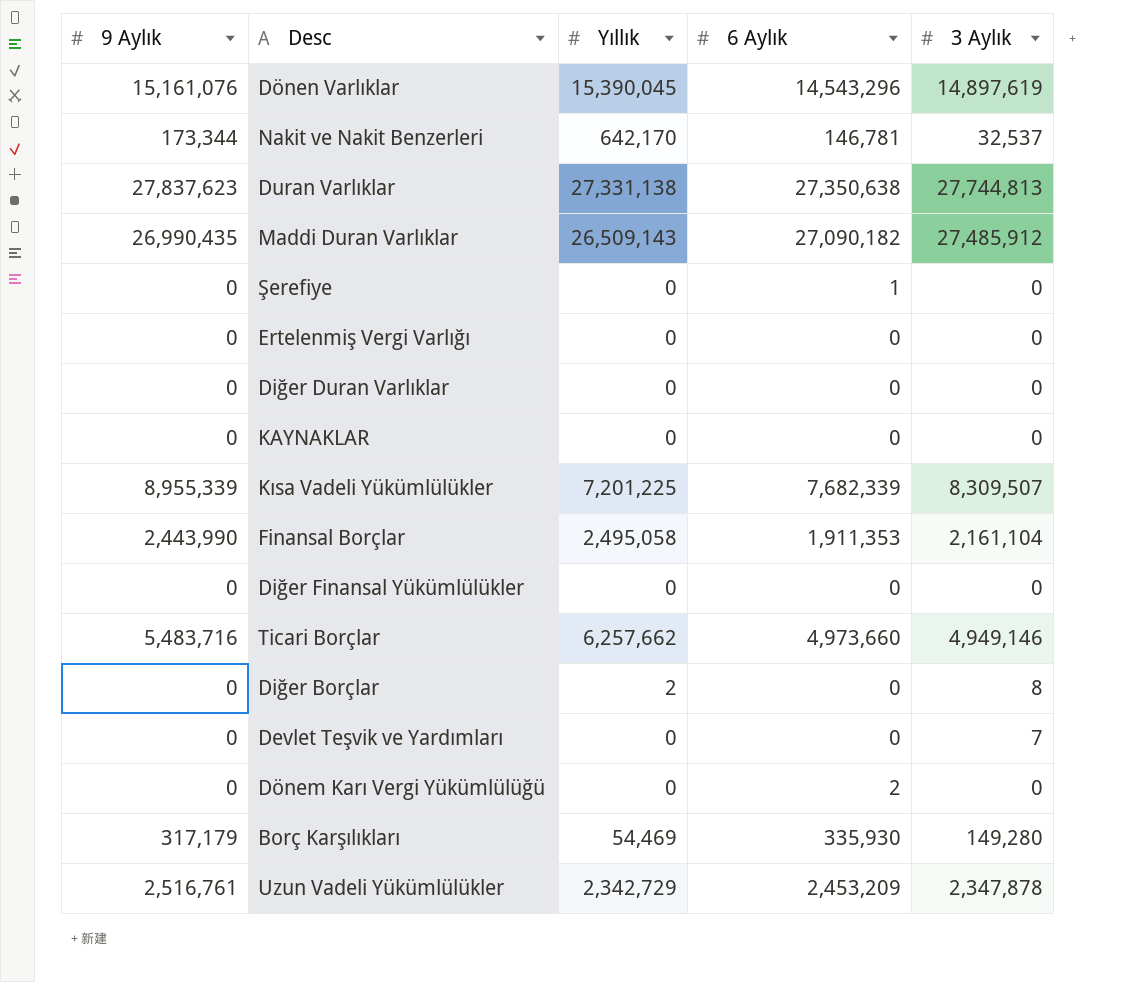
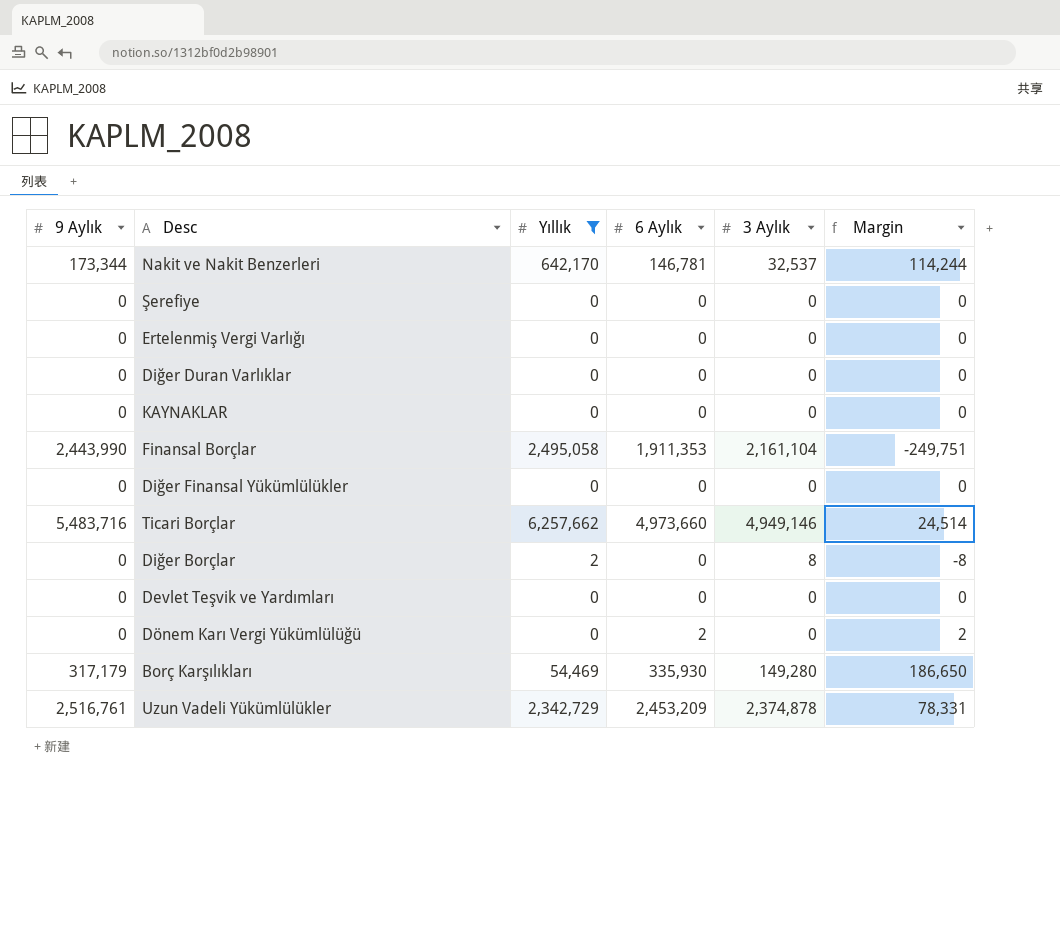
filter: none -> Yıllık <= 6,257,662
column Margin | formula: none -> [6 Aylık] - [3 Aylık]
Şerefiye | 6 Aylık: 1 -> 0
Devlet Teşvik ve Yardımları | 3 Aylık: 7 -> 0
Uzun Vadeli Yükümlülükler | 3 Aylık: 2,347,878 -> 2,374,878

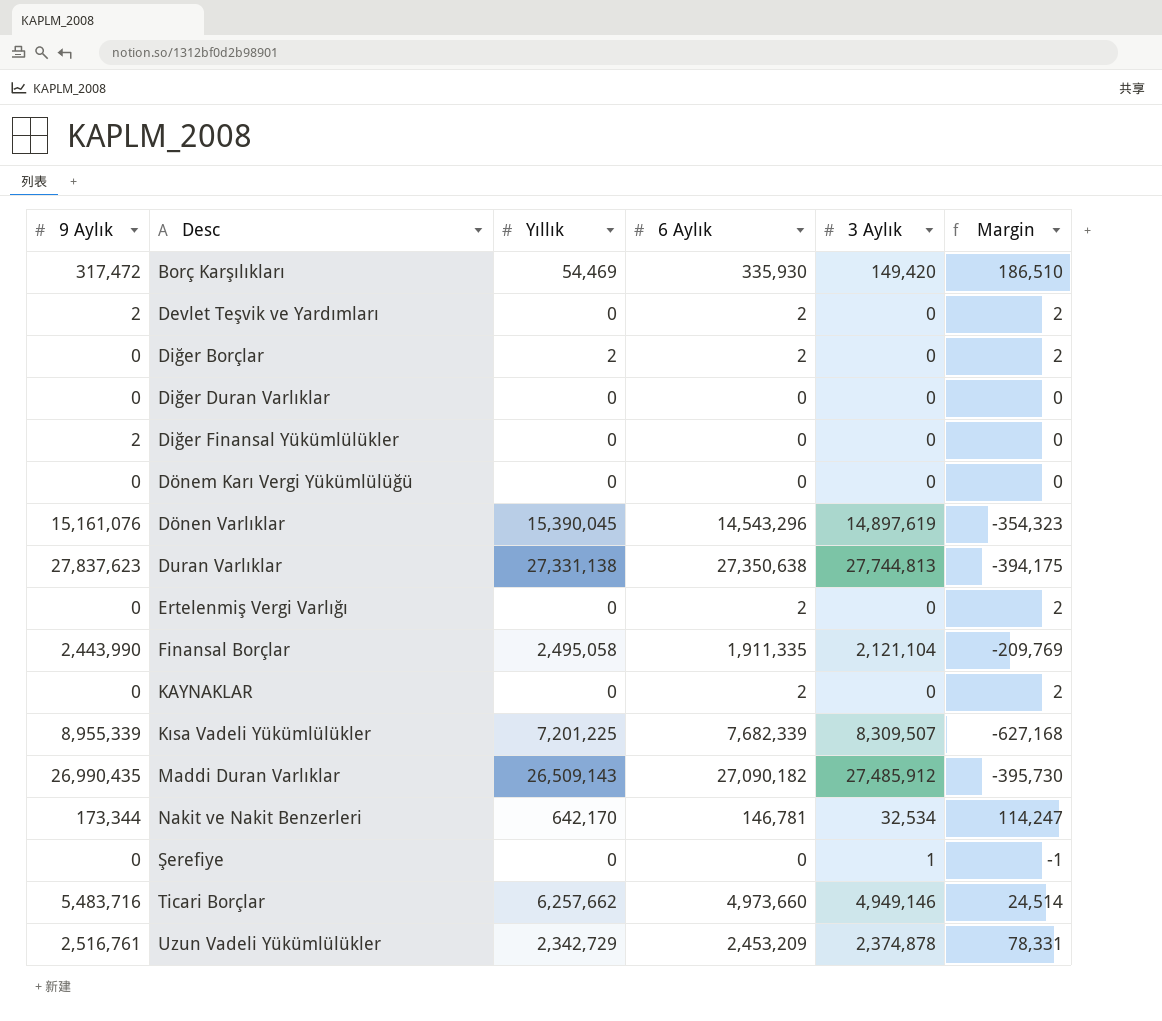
filter: Yıllık <= 6,257,662 -> none
row order: none -> Desc ascending
Borç Karşılıkları | 9 Aylık: 317,179 -> 317,472
Borç Karşılıkları | 3 Aylık: 149,280 -> 149,420
Borç Karşılıkları | Margin: 186,650 -> 186,510
Devlet Teşvik ve Yardımları | 9 Aylık: 0 -> 2
Devlet Teşvik ve Yardımları | 6 Aylık: 0 -> 2
Devlet Teşvik ve Yardımları | Margin: 0 -> 2
Diğer Borçlar | 6 Aylık: 0 -> 2
Diğer Borçlar | 3 Aylık: 8 -> 0
Diğer Borçlar | Margin: -8 -> 2
Diğer Finansal Yükümlülükler | 9 Aylık: 0 -> 2
Dönem Karı Vergi Yükümlülüğü | 6 Aylık: 2 -> 0
Dönem Karı Vergi Yükümlülüğü | Margin: 2 -> 0
Ertelenmiş Vergi Varlığı | 6 Aylık: 0 -> 2
Ertelenmiş Vergi Varlığı | Margin: 0 -> 2
Finansal Borçlar | 6 Aylık: 1,911,353 -> 1,911,335
Finansal Borçlar | 3 Aylık: 2,161,104 -> 2,121,104
Finansal Borçlar | Margin: -249,751 -> -209,769
KAYNAKLAR | 6 Aylık: 0 -> 2
KAYNAKLAR | Margin: 0 -> 2
Nakit ve Nakit Benzerleri | 3 Aylık: 32,537 -> 32,534
Nakit ve Nakit Benzerleri | Margin: 114,244 -> 114,247
Şerefiye | 3 Aylık: 0 -> 1
Şerefiye | Margin: 0 -> -1

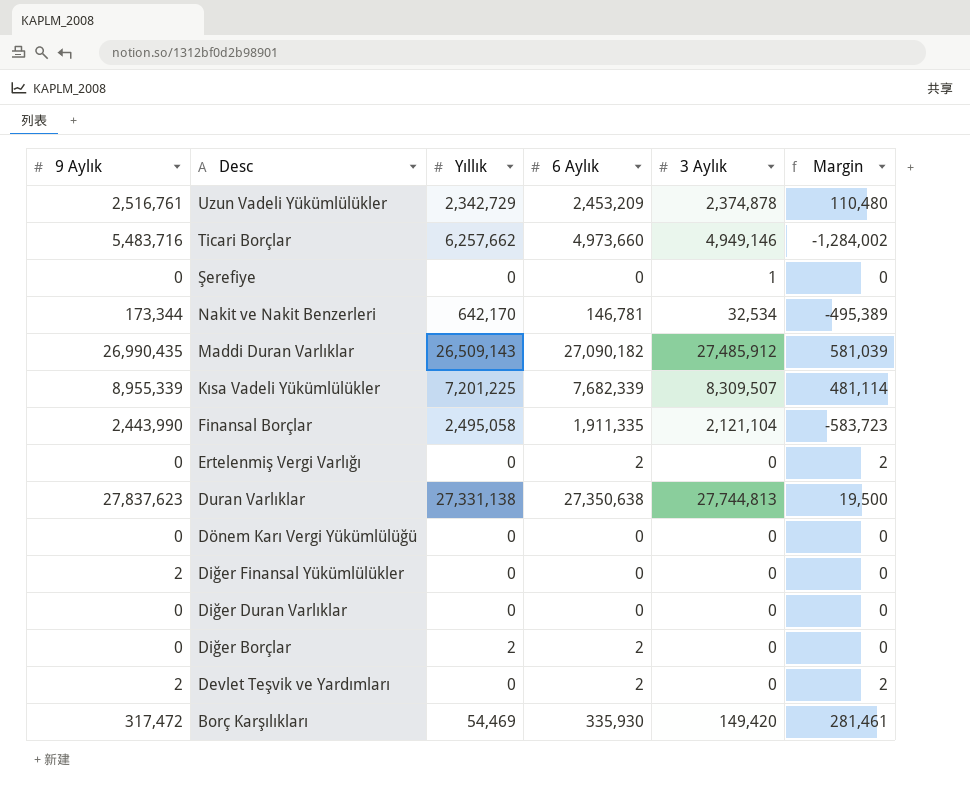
row order: Desc ascending -> Desc descending
column Margin | formula: [6 Aylık] - [3 Aylık] -> [6 Aylık] - [Yıllık]
row Dönen Varlıklar: 15,161,076 | 15,390,045 | 14,543,296 | 14,897,619 | -354,323 -> none
row KAYNAKLAR: 0 | 0 | 2 | 0 | 2 -> none

